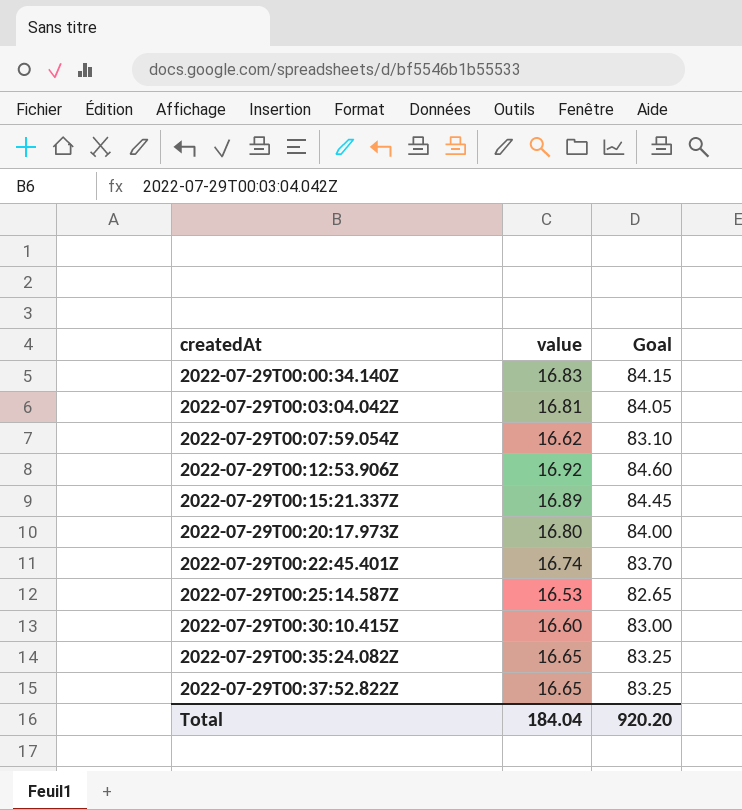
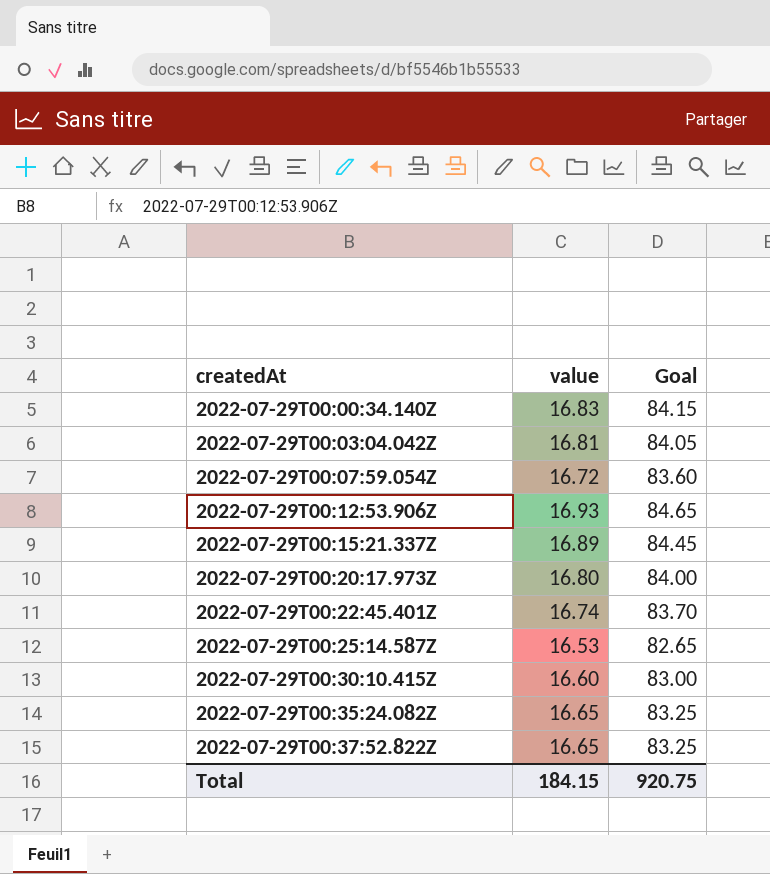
2022-07-29T00:07:59.054Z | value: 16.62 -> 16.72
2022-07-29T00:07:59.054Z | Goal: 83.10 -> 83.60
2022-07-29T00:12:53.906Z | value: 16.92 -> 16.93
2022-07-29T00:12:53.906Z | Goal: 84.60 -> 84.65
Total | value: 184.04 -> 184.15
Total | Goal: 920.20 -> 920.75

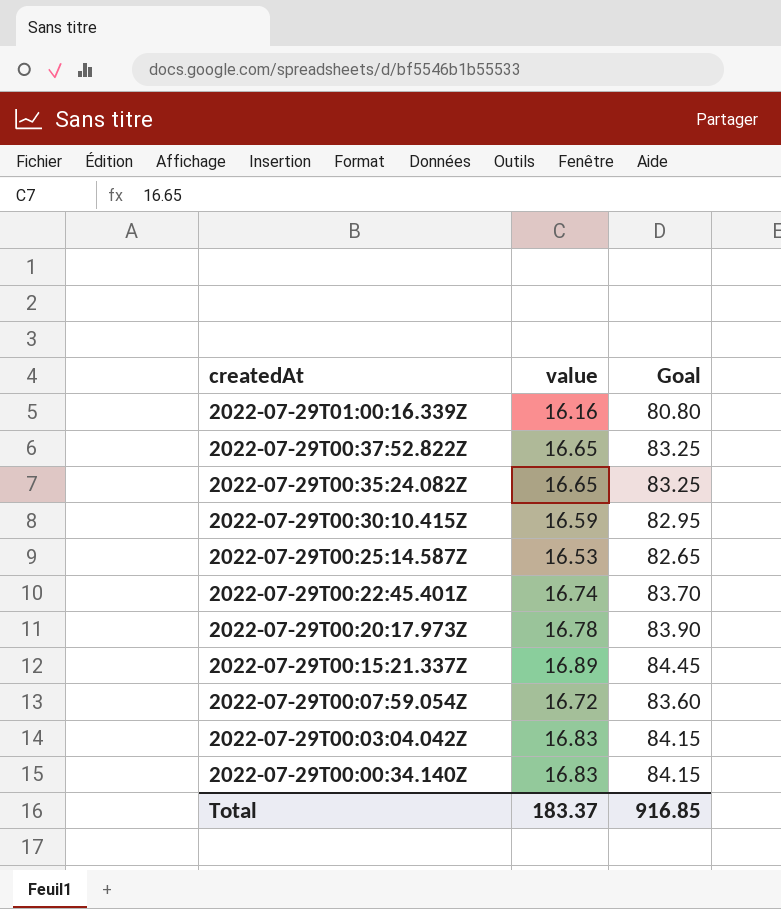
row order: createdAt ascending -> createdAt descending
row 2022-07-29T00:12:53.906Z: 16.93 | 84.65 -> none
row 2022-07-29T01:00:16.339Z: none -> 16.16 | 80.80
2022-07-29T00:30:10.415Z | value: 16.60 -> 16.59
2022-07-29T00:30:10.415Z | Goal: 83.00 -> 82.95
2022-07-29T00:20:17.973Z | value: 16.80 -> 16.78
2022-07-29T00:20:17.973Z | Goal: 84.00 -> 83.90
2022-07-29T00:03:04.042Z | value: 16.81 -> 16.83
2022-07-29T00:03:04.042Z | Goal: 84.05 -> 84.15
Total | value: 184.15 -> 183.37
Total | Goal: 920.75 -> 916.85

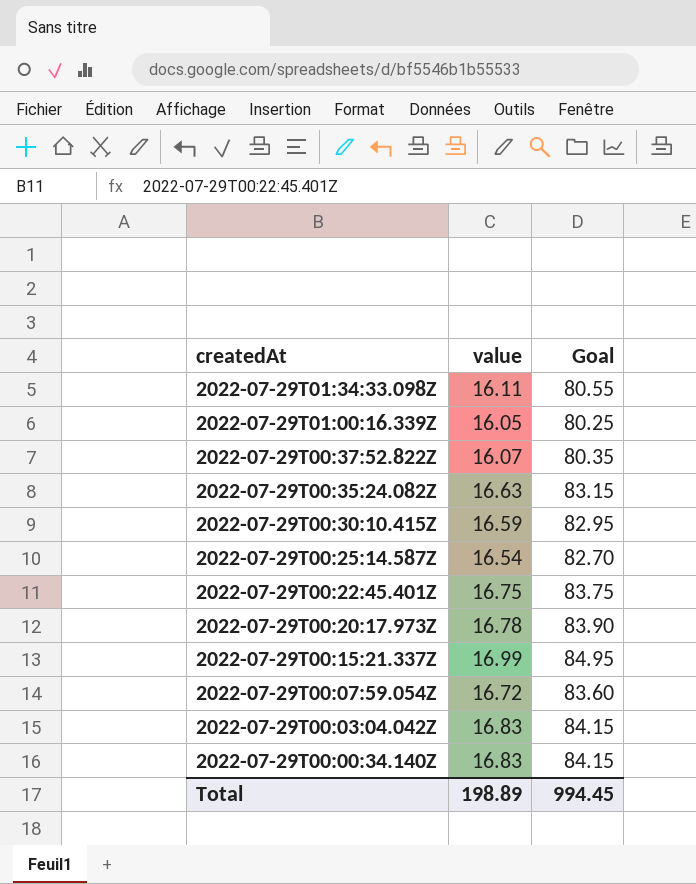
row 2022-07-29T01:34:33.098Z: none -> 16.11 | 80.55
2022-07-29T01:00:16.339Z | value: 16.16 -> 16.05
2022-07-29T01:00:16.339Z | Goal: 80.80 -> 80.25
2022-07-29T00:37:52.822Z | value: 16.65 -> 16.07
2022-07-29T00:37:52.822Z | Goal: 83.25 -> 80.35
2022-07-29T00:35:24.082Z | value: 16.65 -> 16.63
2022-07-29T00:35:24.082Z | Goal: 83.25 -> 83.15
2022-07-29T00:25:14.587Z | value: 16.53 -> 16.54
2022-07-29T00:25:14.587Z | Goal: 82.65 -> 82.70
2022-07-29T00:22:45.401Z | value: 16.74 -> 16.75
2022-07-29T00:22:45.401Z | Goal: 83.70 -> 83.75
2022-07-29T00:15:21.337Z | value: 16.89 -> 16.99
2022-07-29T00:15:21.337Z | Goal: 84.45 -> 84.95
Total | value: 183.37 -> 198.89
Total | Goal: 916.85 -> 994.45

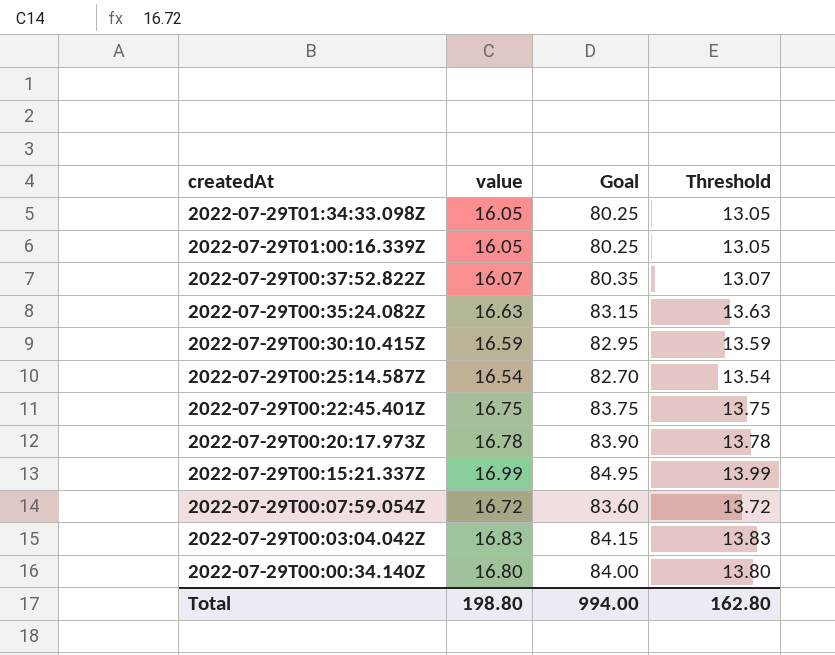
column Threshold | formula: none -> [value] - 3
2022-07-29T01:34:33.098Z | value: 16.11 -> 16.05
2022-07-29T01:34:33.098Z | Goal: 80.55 -> 80.25
2022-07-29T00:00:34.140Z | value: 16.83 -> 16.80
2022-07-29T00:00:34.140Z | Goal: 84.15 -> 84.00
Total | value: 198.89 -> 198.80
Total | Goal: 994.45 -> 994.00

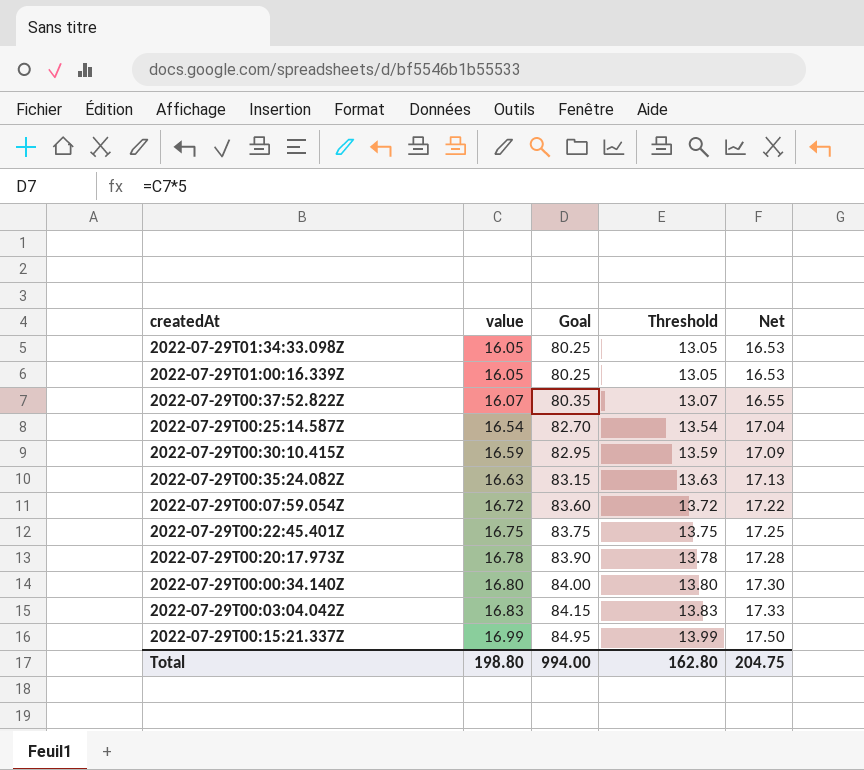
row order: createdAt descending -> value ascending
column Net | formula: none -> [value] * 1.03

